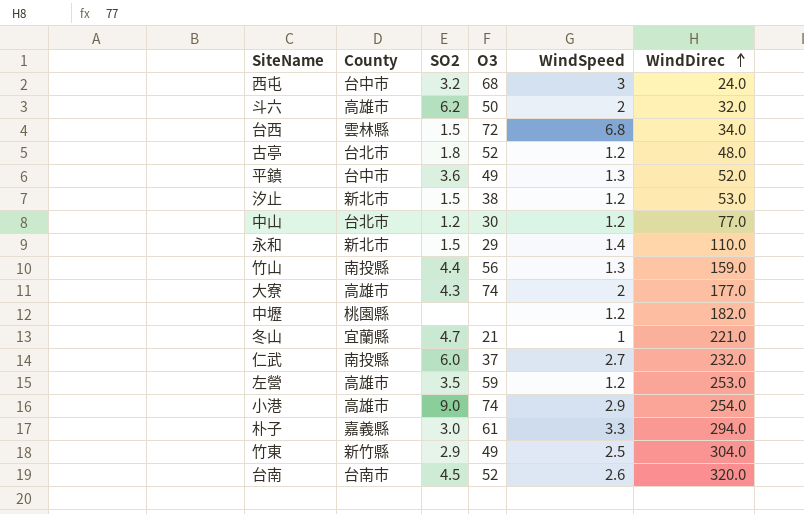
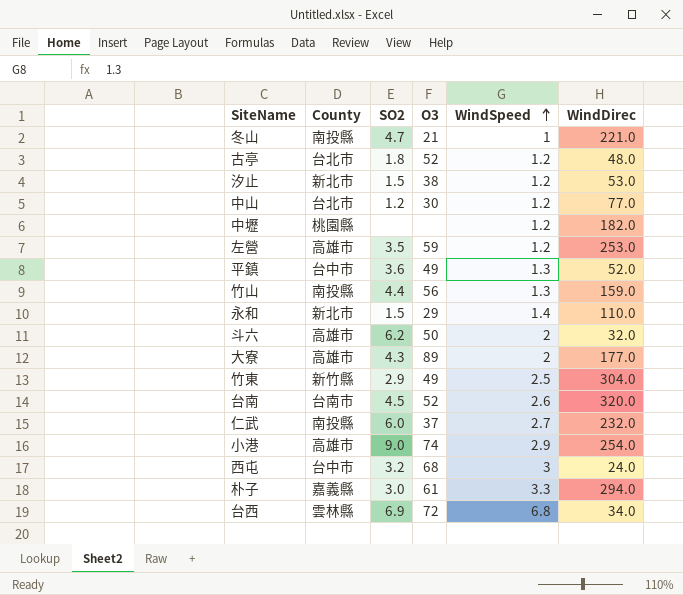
row order: WindDirec ascending -> WindSpeed ascending
冬山 | County: 宜蘭縣 -> 南投縣
大寮 | O3: 74 -> 89
台西 | SO2: 1.5 -> 6.9

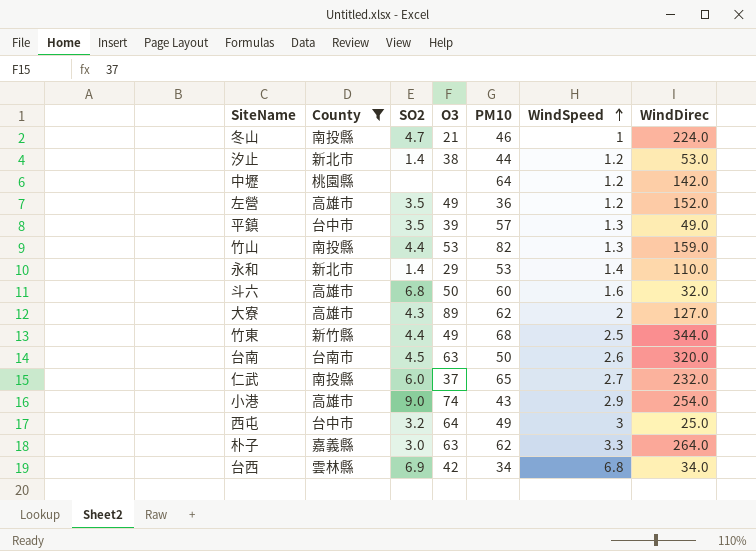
filter: none -> County != 台北市
column PM10 | position: none -> 5
冬山 | WindDirec: 221.0 -> 224.0
汐止 | SO2: 1.5 -> 1.4
中壢 | WindDirec: 182.0 -> 142.0
左營 | O3: 59 -> 49
左營 | WindDirec: 253.0 -> 152.0
平鎮 | SO2: 3.6 -> 3.5
平鎮 | O3: 49 -> 39
平鎮 | WindDirec: 52.0 -> 49.0
竹山 | O3: 56 -> 53
永和 | SO2: 1.5 -> 1.4
斗六 | SO2: 6.2 -> 6.8
斗六 | WindSpeed: 2 -> 1.6
大寮 | WindDirec: 177.0 -> 127.0
竹東 | SO2: 2.9 -> 4.4
竹東 | WindDirec: 304.0 -> 344.0
台南 | O3: 52 -> 63
西屯 | O3: 68 -> 64
西屯 | WindDirec: 24.0 -> 25.0
朴子 | O3: 61 -> 63
朴子 | WindDirec: 294.0 -> 264.0
台西 | O3: 72 -> 42

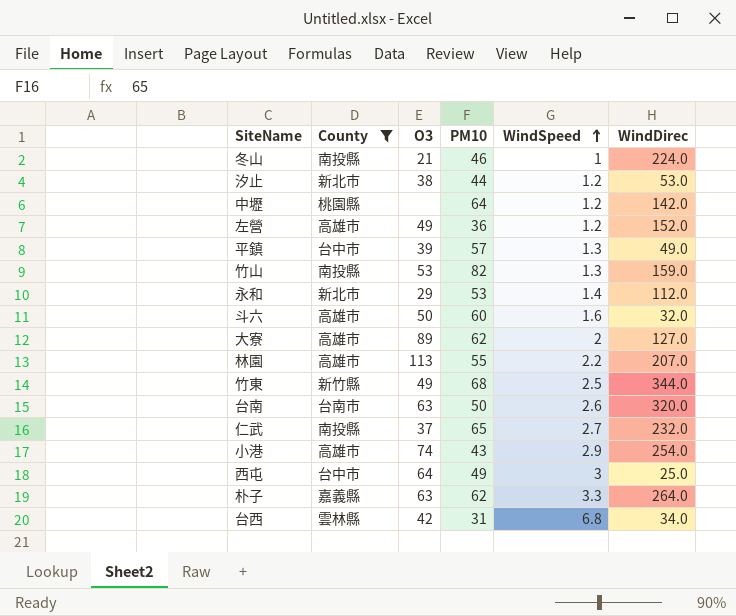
column SO2 | position: 3 -> none
永和 | WindDirec: 110.0 -> 112.0
row 林園: none -> 高雄市 | 113 | 55 | 2.2 | 207.0
台西 | PM10: 34 -> 31

